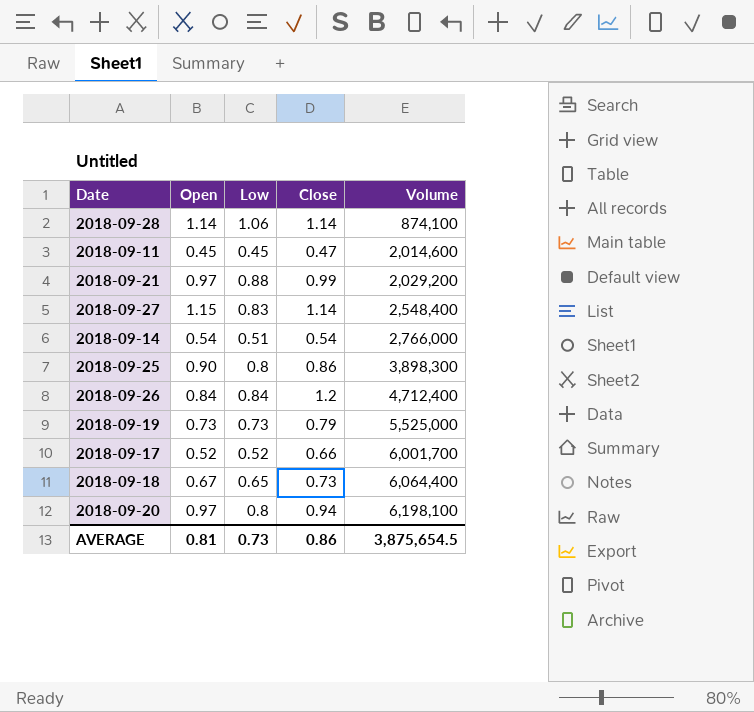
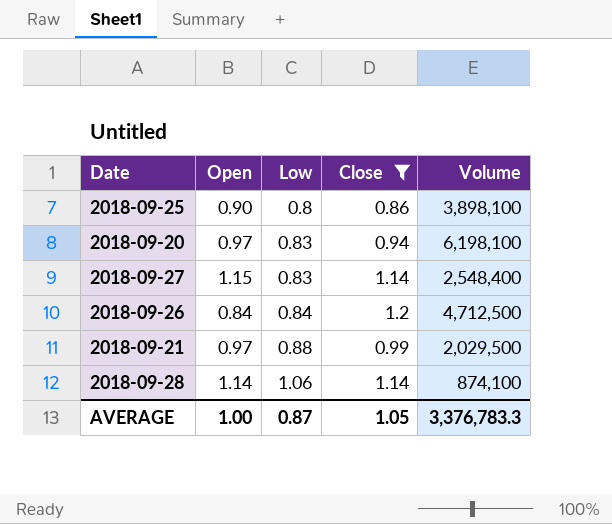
filter: none -> Close >= 0.86
row order: Volume ascending -> Low ascending
2018-09-25 | Volume: 3,898,300 -> 3,898,100
2018-09-20 | Low: 0.8 -> 0.83
2018-09-26 | Volume: 4,712,400 -> 4,712,500
2018-09-21 | Volume: 2,029,200 -> 2,029,500
AVERAGE | Open: 0.81 -> 1.00
AVERAGE | Low: 0.73 -> 0.87
AVERAGE | Close: 0.86 -> 1.05
AVERAGE | Volume: 3,875,654.5 -> 3,376,783.3

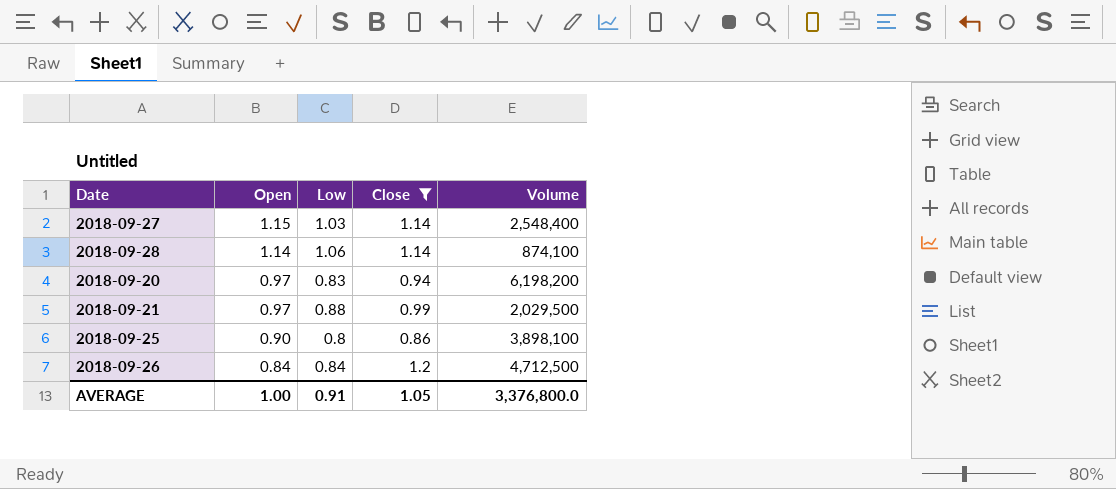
row order: Low ascending -> Open descending
2018-09-27 | Low: 0.83 -> 1.03
2018-09-20 | Volume: 6,198,100 -> 6,198,200
AVERAGE | Low: 0.87 -> 0.91
AVERAGE | Volume: 3,376,783.3 -> 3,376,800.0

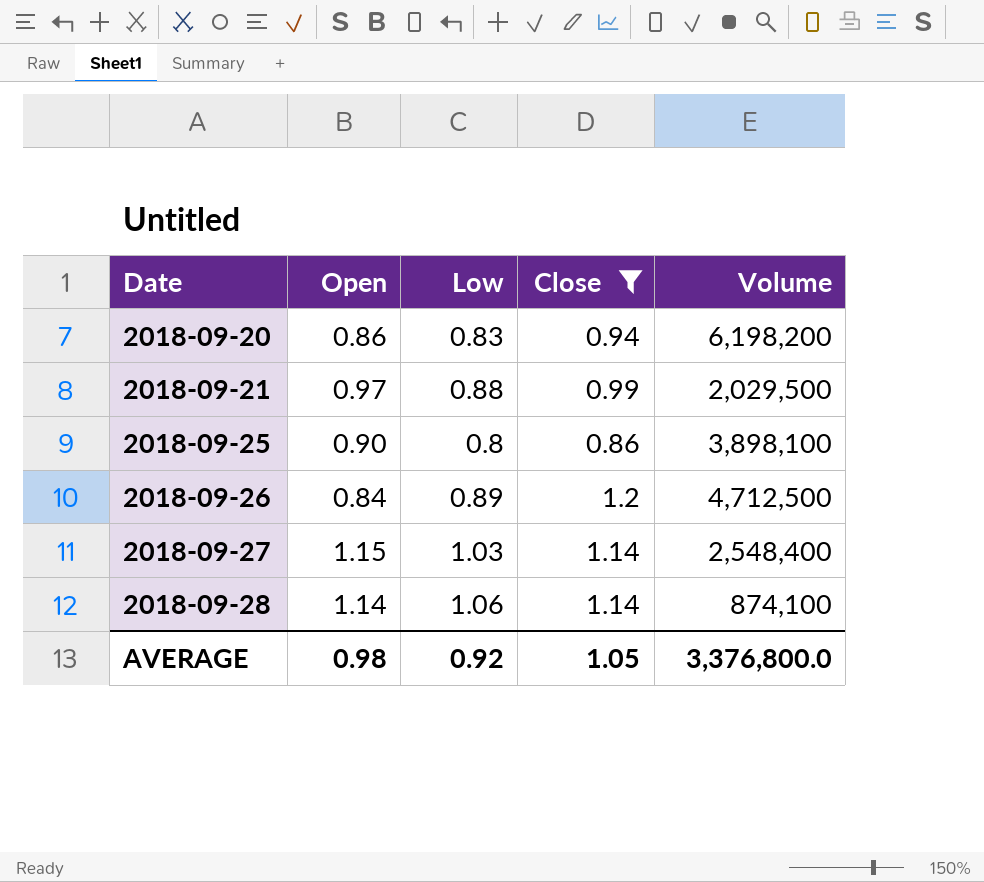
row order: Open descending -> Date ascending
2018-09-20 | Open: 0.97 -> 0.86
2018-09-26 | Low: 0.84 -> 0.89
AVERAGE | Open: 1.00 -> 0.98
AVERAGE | Low: 0.91 -> 0.92

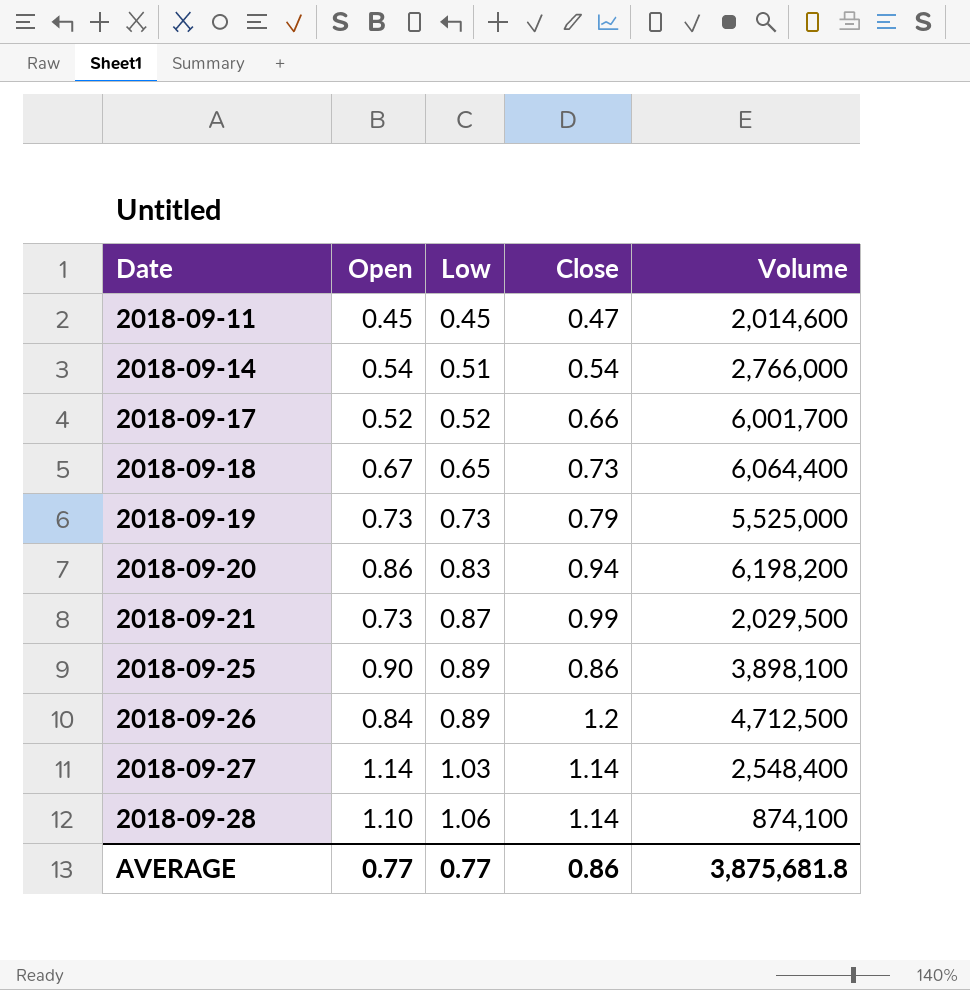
filter: Close >= 0.86 -> none
2018-09-21 | Open: 0.97 -> 0.73
2018-09-21 | Low: 0.88 -> 0.87
2018-09-25 | Low: 0.8 -> 0.89
2018-09-27 | Open: 1.15 -> 1.14
2018-09-28 | Open: 1.14 -> 1.10
AVERAGE | Open: 0.98 -> 0.77
AVERAGE | Low: 0.92 -> 0.77
AVERAGE | Close: 1.05 -> 0.86
AVERAGE | Volume: 3,376,800.0 -> 3,875,681.8

